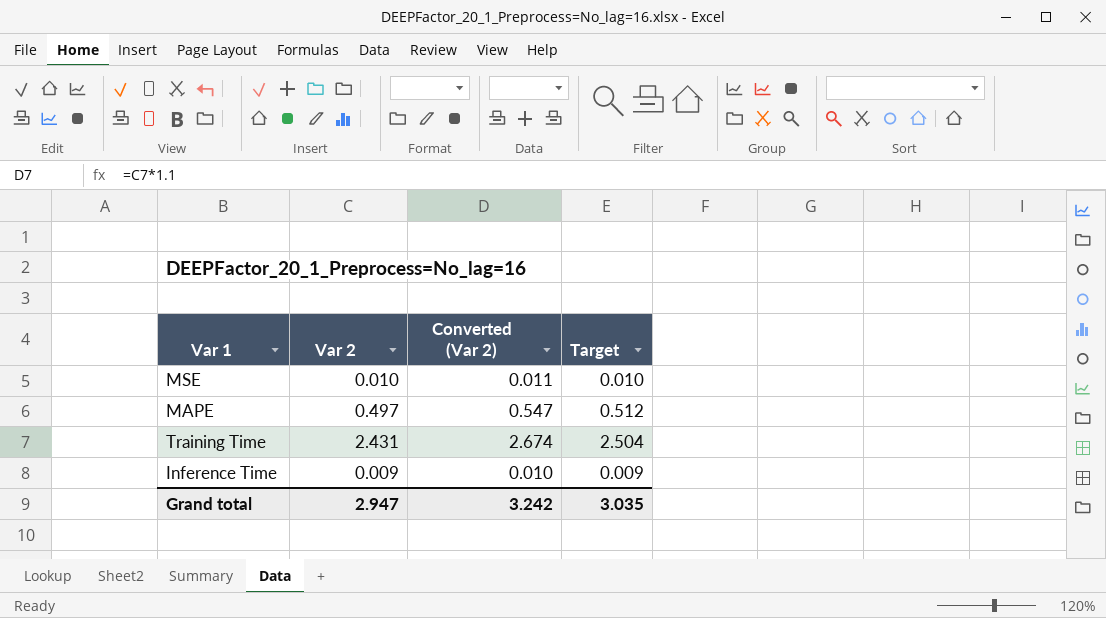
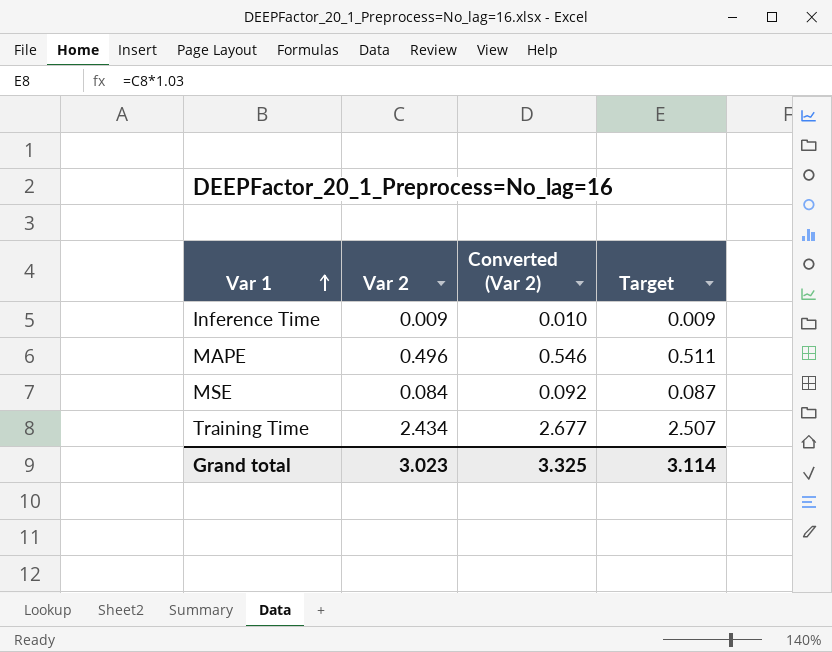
row order: none -> Var 1 ascending
MAPE | Var 2: 0.497 -> 0.496
MAPE | Converted (Var 2): 0.547 -> 0.546
MAPE | Target: 0.512 -> 0.511
MSE | Var 2: 0.010 -> 0.084
MSE | Converted (Var 2): 0.011 -> 0.092
MSE | Target: 0.010 -> 0.087
Training Time | Var 2: 2.431 -> 2.434
Training Time | Converted (Var 2): 2.674 -> 2.677
Training Time | Target: 2.504 -> 2.507
Grand total | Var 2: 2.947 -> 3.023
Grand total | Converted (Var 2): 3.242 -> 3.325
Grand total | Target: 3.035 -> 3.114

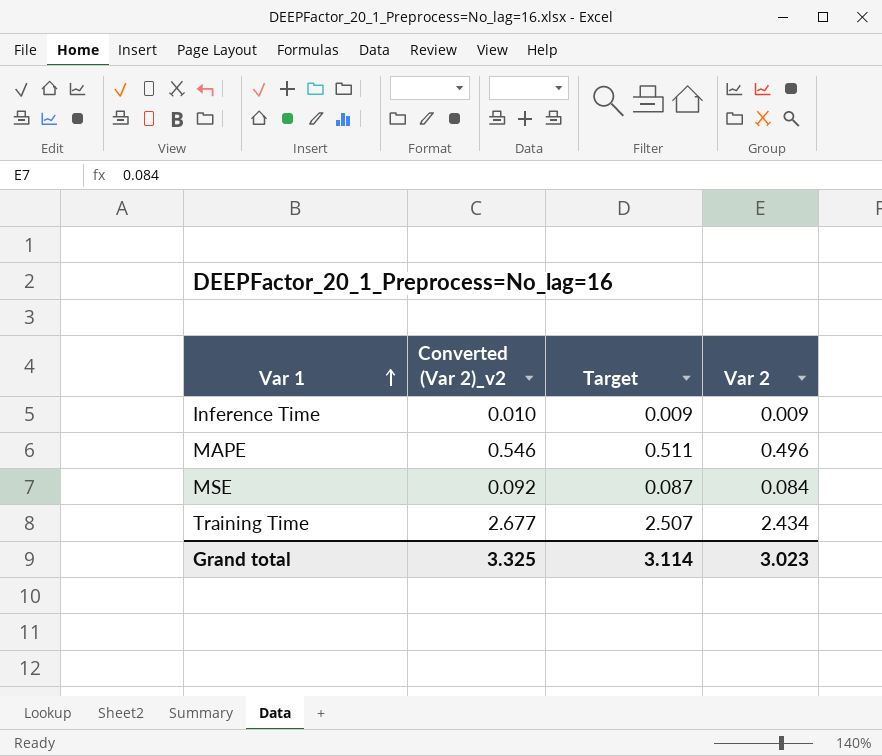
column name: Converted (Var 2) -> Converted (Var 2)_v2
column Var 2 | position: 2 -> 4

